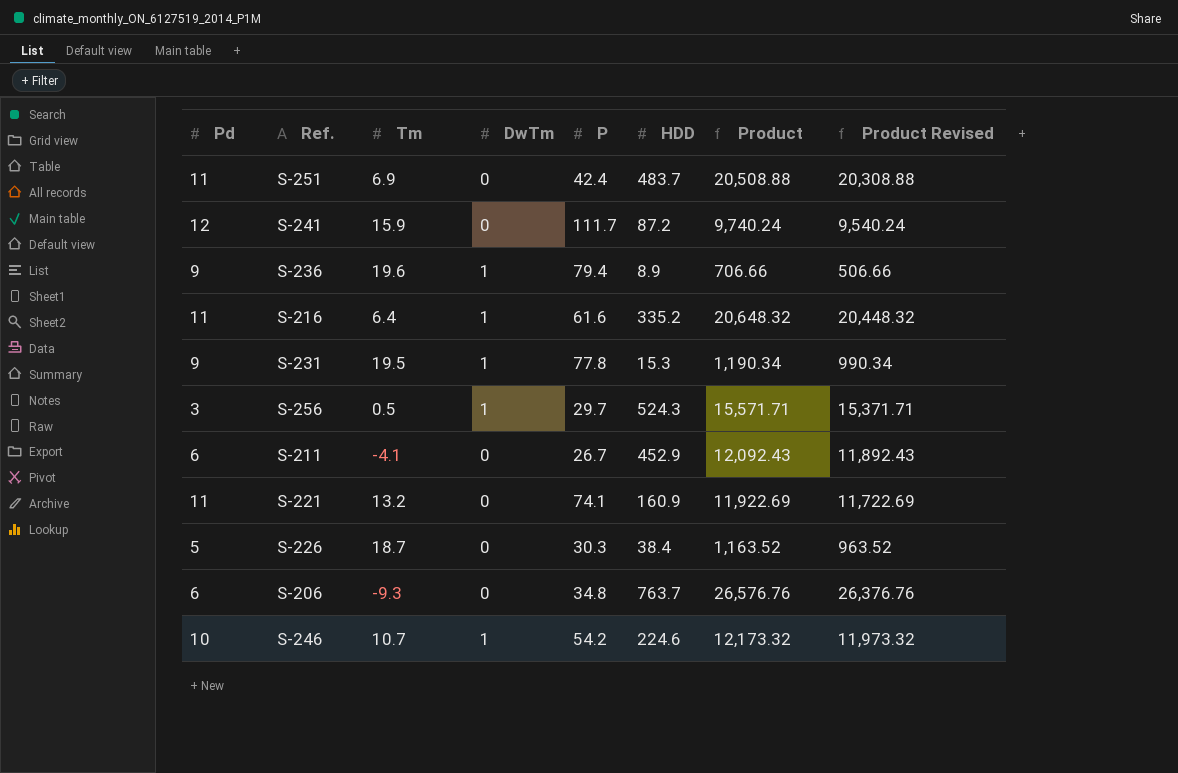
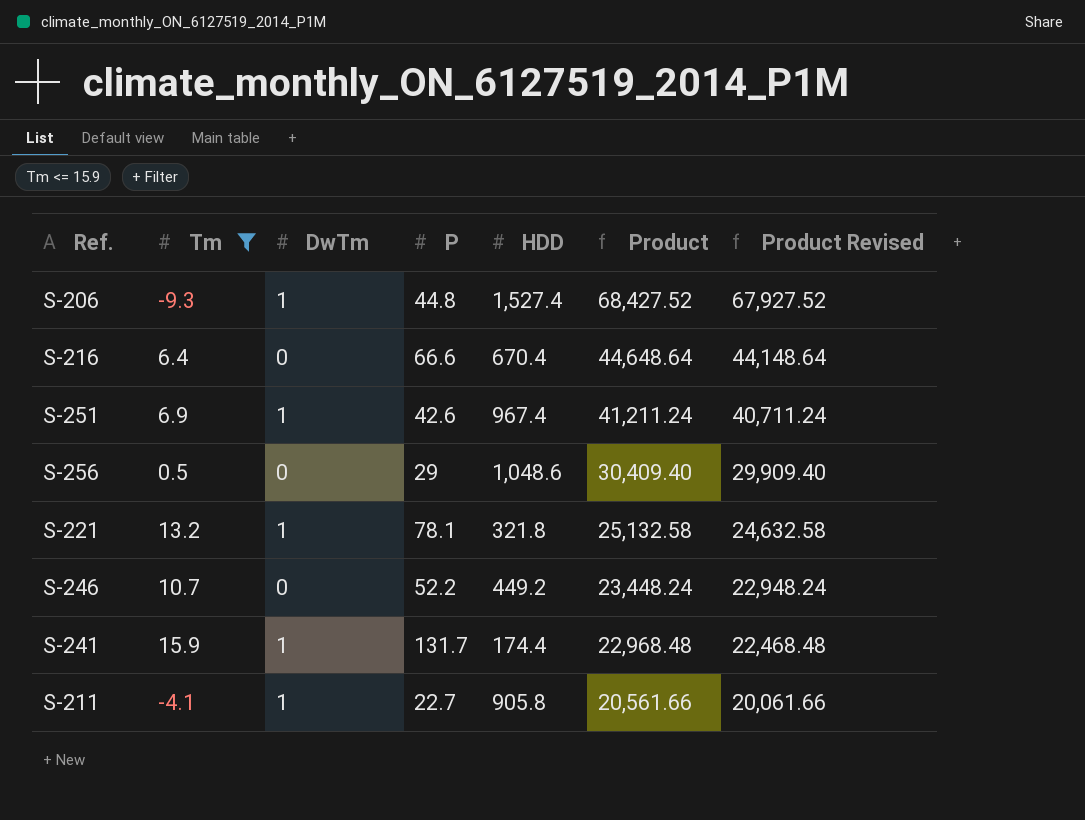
filter: none -> Tm <= 15.9
row order: none -> Product descending
column Pd | position: 1 -> none
column Product Revised | formula: [Product] - 200 -> [Product] - 500
S-206 | DwTm: 0 -> 1
S-206 | P: 34.8 -> 44.8
S-206 | HDD: 763.7 -> 1,527.4
S-206 | Product: 26,576.76 -> 68,427.52
S-216 | DwTm: 1 -> 0
S-216 | P: 61.6 -> 66.6
S-216 | HDD: 335.2 -> 670.4
S-216 | Product: 20,648.32 -> 44,648.64
S-251 | DwTm: 0 -> 1
S-251 | P: 42.4 -> 42.6
S-251 | HDD: 483.7 -> 967.4
S-251 | Product: 20,508.88 -> 41,211.24
S-256 | DwTm: 1 -> 0
S-256 | P: 29.7 -> 29
S-256 | HDD: 524.3 -> 1,048.6
S-256 | Product: 15,571.71 -> 30,409.40
S-221 | DwTm: 0 -> 1
S-221 | P: 74.1 -> 78.1
S-221 | HDD: 160.9 -> 321.8
S-221 | Product: 11,922.69 -> 25,132.58
S-246 | DwTm: 1 -> 0
S-246 | P: 54.2 -> 52.2
S-246 | HDD: 224.6 -> 449.2
S-246 | Product: 12,173.32 -> 23,448.24
S-241 | DwTm: 0 -> 1
S-241 | P: 111.7 -> 131.7
S-241 | HDD: 87.2 -> 174.4
S-241 | Product: 9,740.24 -> 22,968.48
S-211 | DwTm: 0 -> 1
S-211 | P: 26.7 -> 22.7
S-211 | HDD: 452.9 -> 905.8
S-211 | Product: 12,092.43 -> 20,561.66

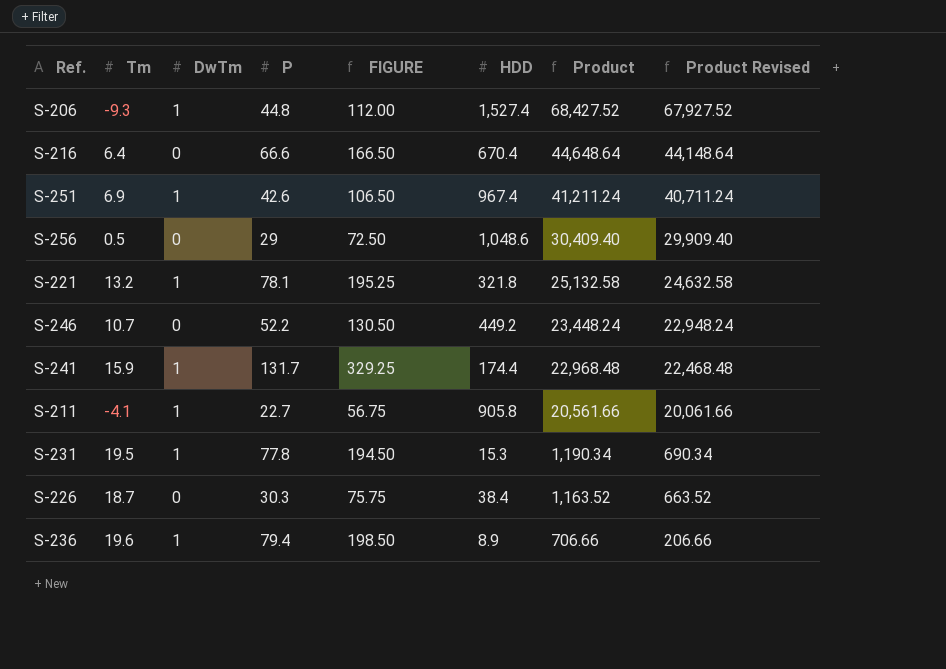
filter: Tm <= 15.9 -> none
column FIGURE | formula: none -> [P] * 2.5

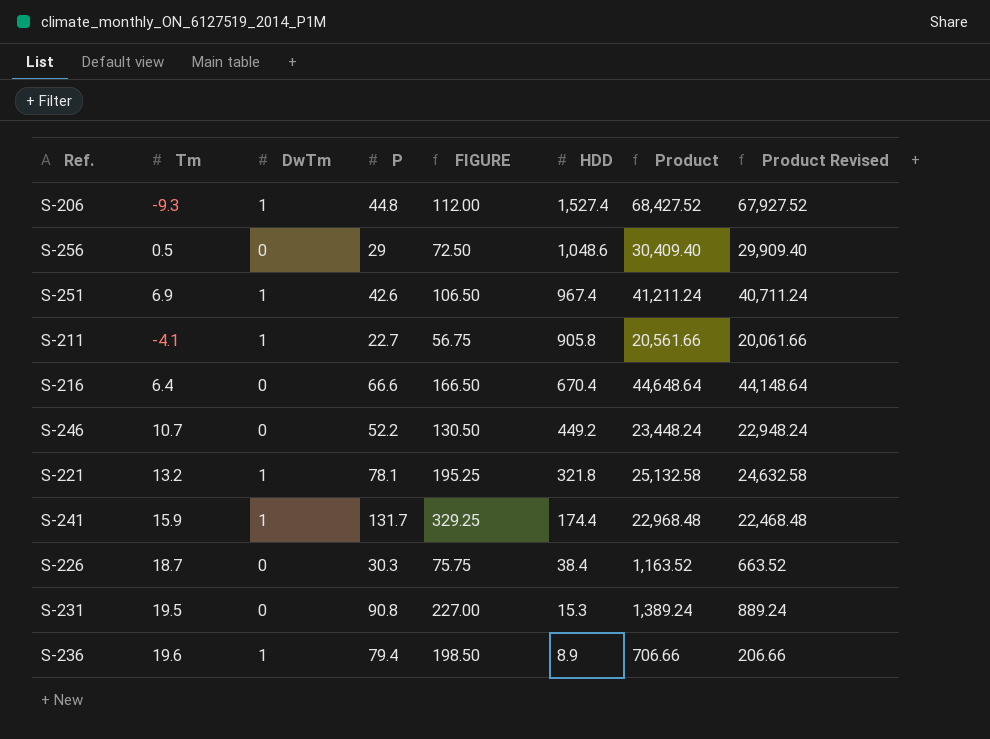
row order: Product descending -> HDD descending
S-231 | DwTm: 1 -> 0
S-231 | P: 77.8 -> 90.8
S-231 | FIGURE: 194.50 -> 227.00
S-231 | Product: 1,190.34 -> 1,389.24
S-231 | Product Revised: 690.34 -> 889.24

